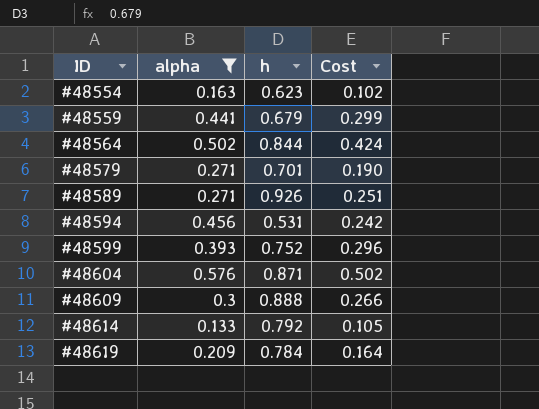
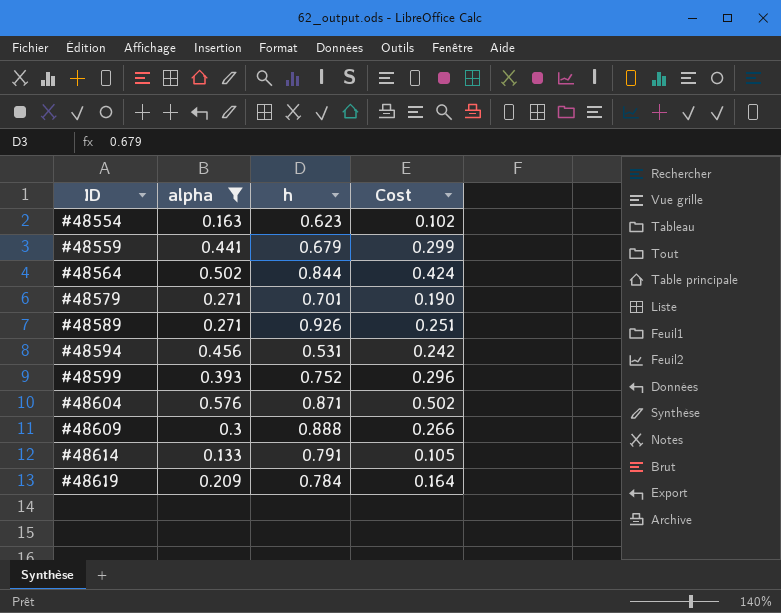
#48614 | h: 0.792 -> 0.791

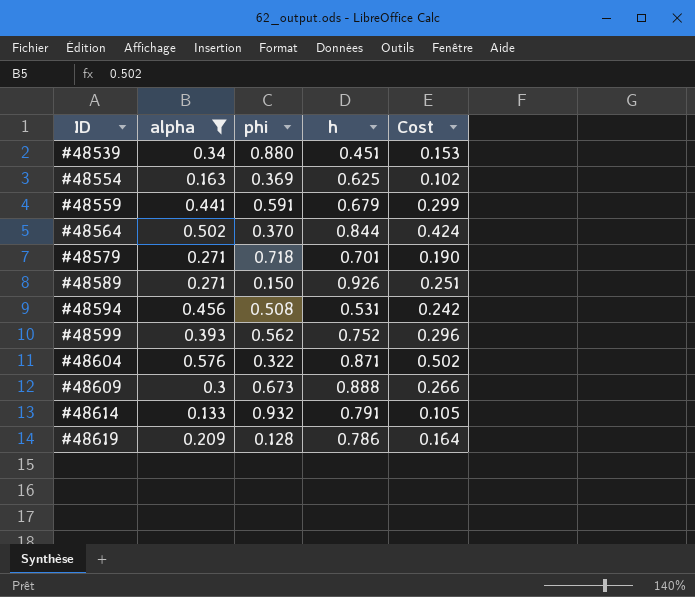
column phi | position: none -> 3
row #48539: none -> 0.34 | 0.880 | 0.451 | 0.153
#48554 | h: 0.623 -> 0.625
#48619 | h: 0.784 -> 0.786

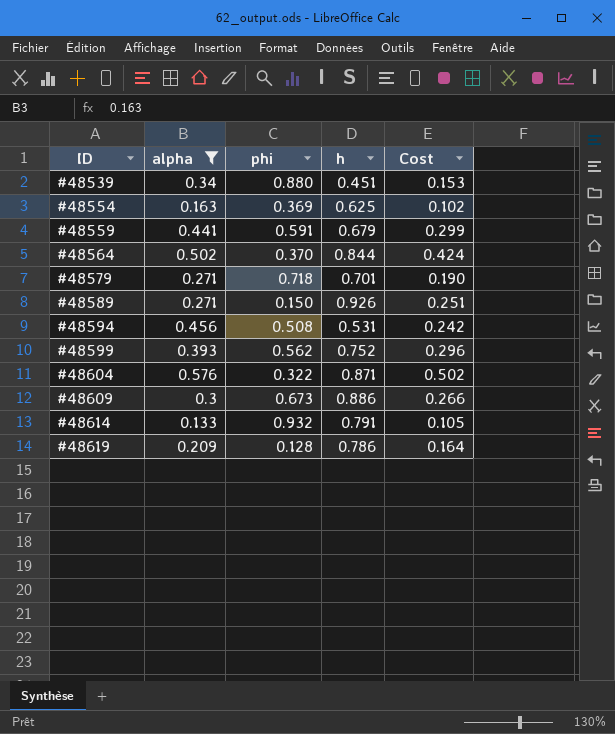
#48609 | h: 0.888 -> 0.886

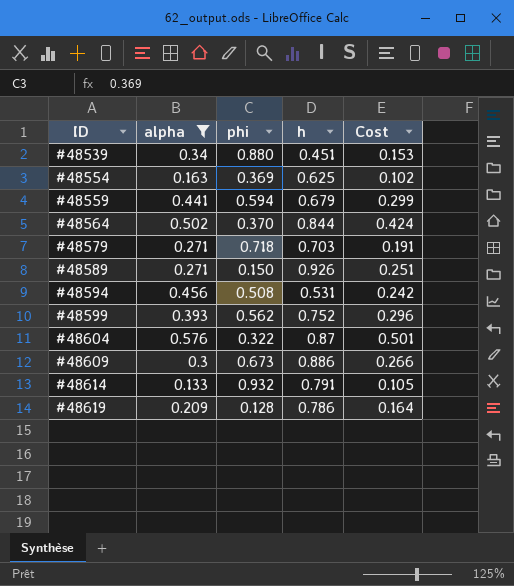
#48559 | phi: 0.591 -> 0.594
#48579 | h: 0.701 -> 0.703
#48579 | Cost: 0.190 -> 0.191
#48604 | h: 0.871 -> 0.87
#48604 | Cost: 0.502 -> 0.501

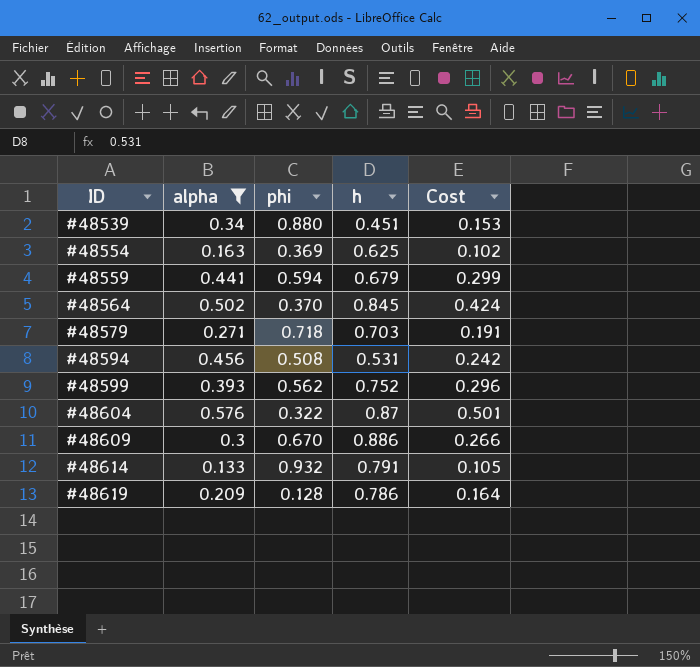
row #48589: 0.271 | 0.150 | 0.926 | 0.251 -> none
#48564 | h: 0.844 -> 0.845
#48609 | phi: 0.673 -> 0.670

